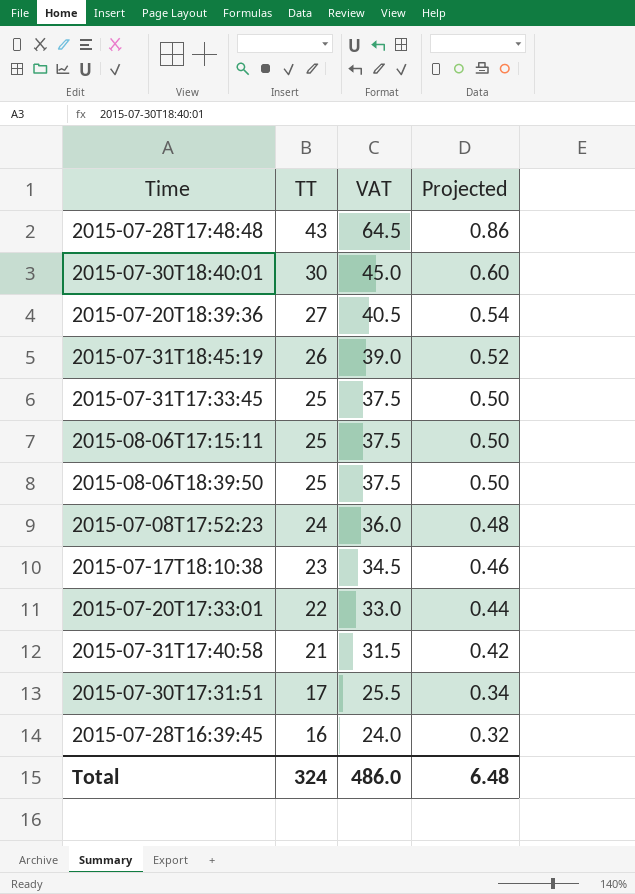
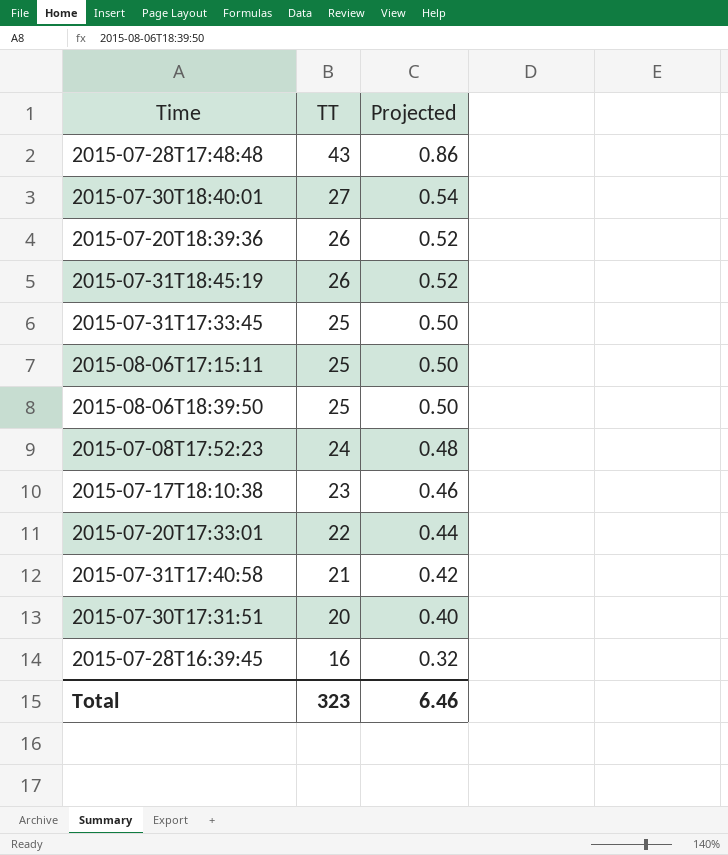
column VAT | formula: [TT] * 1.5 -> none
2015-07-30T18:40:01 | TT: 30 -> 27
2015-07-30T18:40:01 | Projected: 0.60 -> 0.54
2015-07-20T18:39:36 | TT: 27 -> 26
2015-07-20T18:39:36 | Projected: 0.54 -> 0.52
2015-07-30T17:31:51 | TT: 17 -> 20
2015-07-30T17:31:51 | Projected: 0.34 -> 0.40
Total | TT: 324 -> 323
Total | Projected: 6.48 -> 6.46

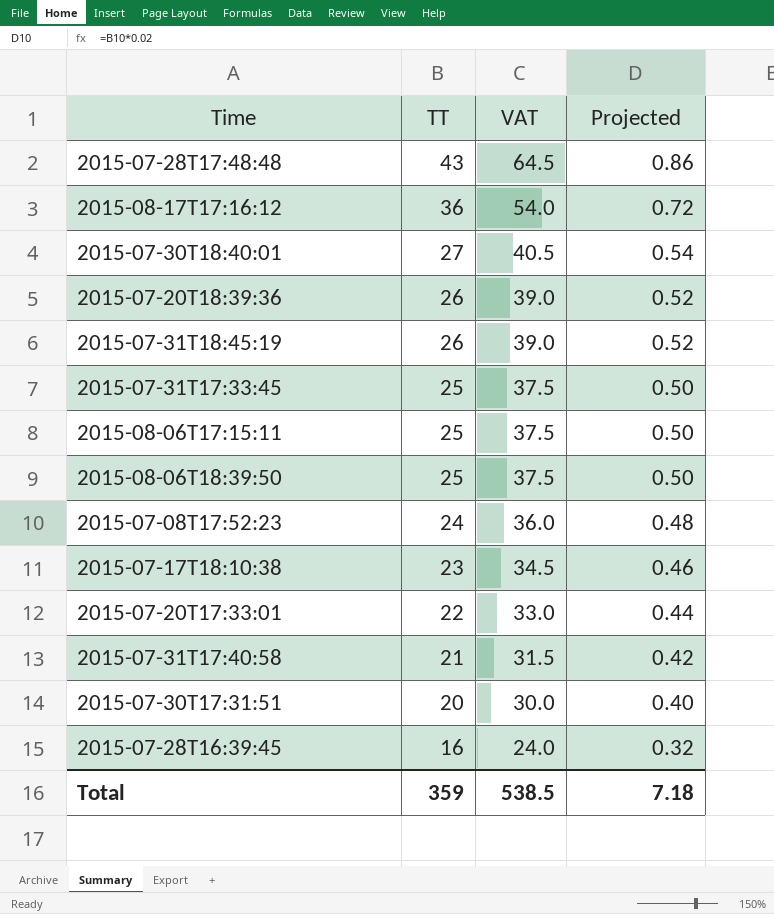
column VAT | formula: none -> [TT] * 1.5
row 2015-08-17T17:16:12: none -> 36 | 54.0 | 0.72
Total | TT: 323 -> 359
Total | Projected: 6.46 -> 7.18

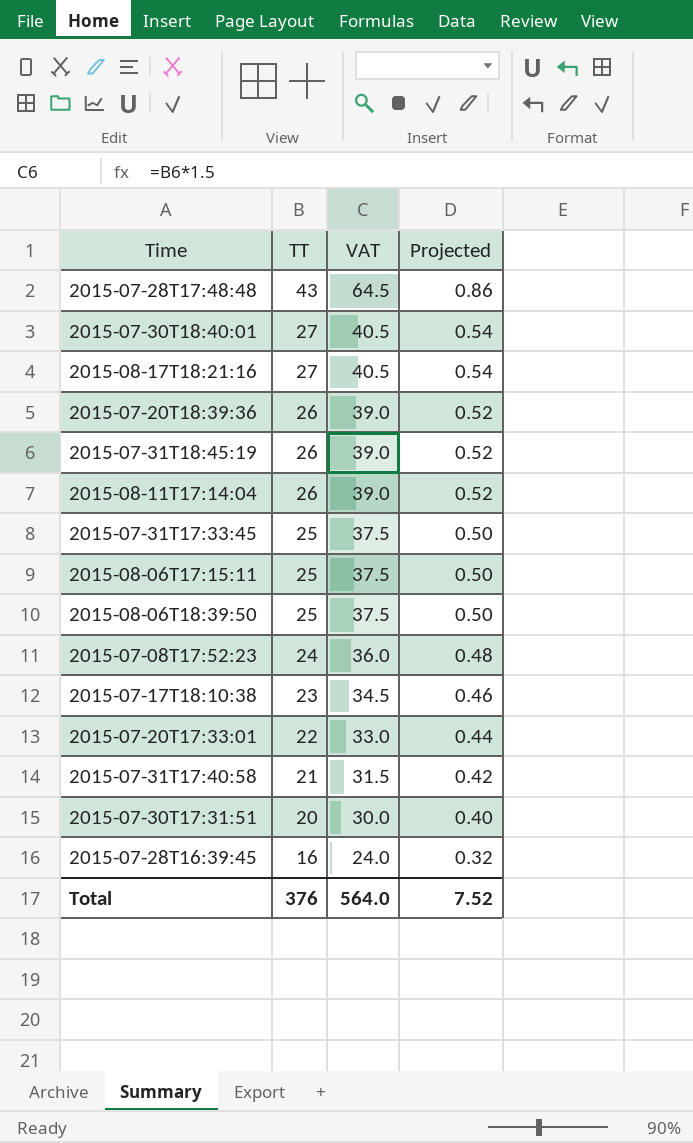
row 2015-08-17T17:16:12: 36 | 54.0 | 0.72 -> none
row 2015-08-17T18:21:16: none -> 27 | 40.5 | 0.54
row 2015-08-11T17:14:04: none -> 26 | 39.0 | 0.52
Total | TT: 359 -> 376
Total | VAT: 538.5 -> 564.0
Total | Projected: 7.18 -> 7.52

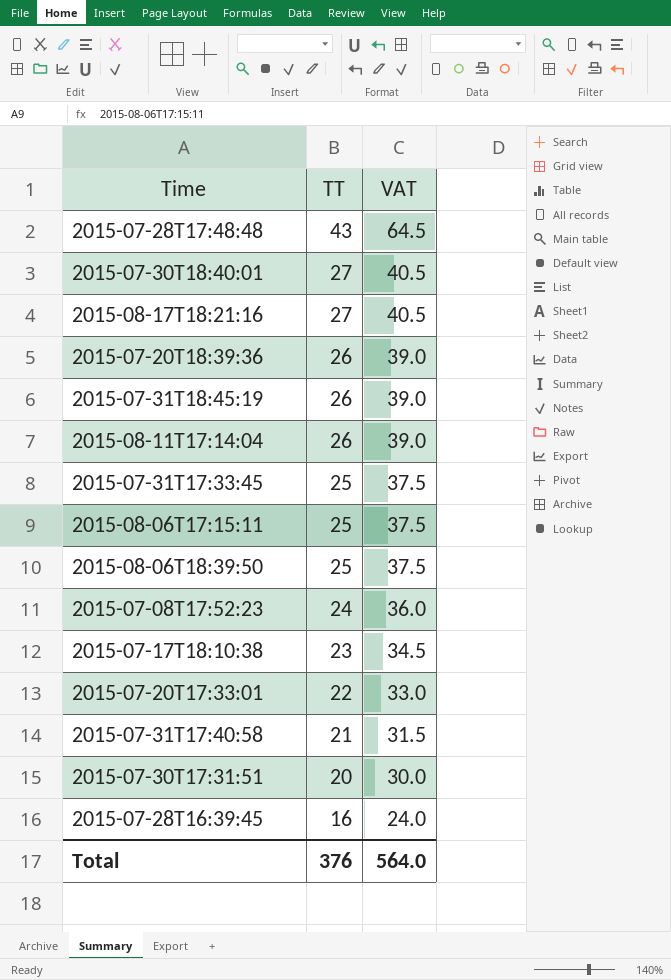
column Projected | formula: [TT] * 0.02 -> none

